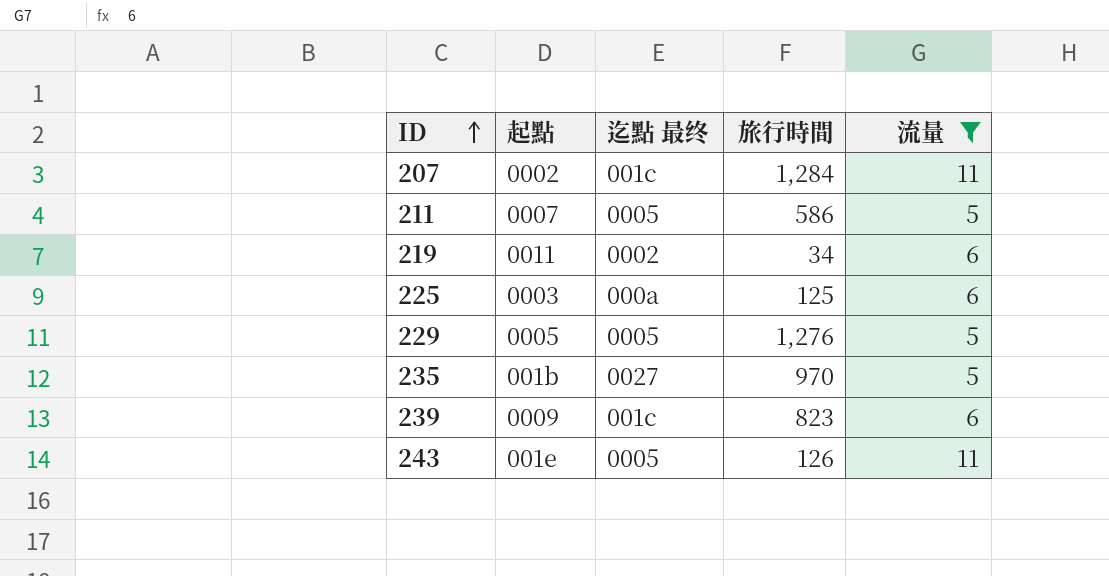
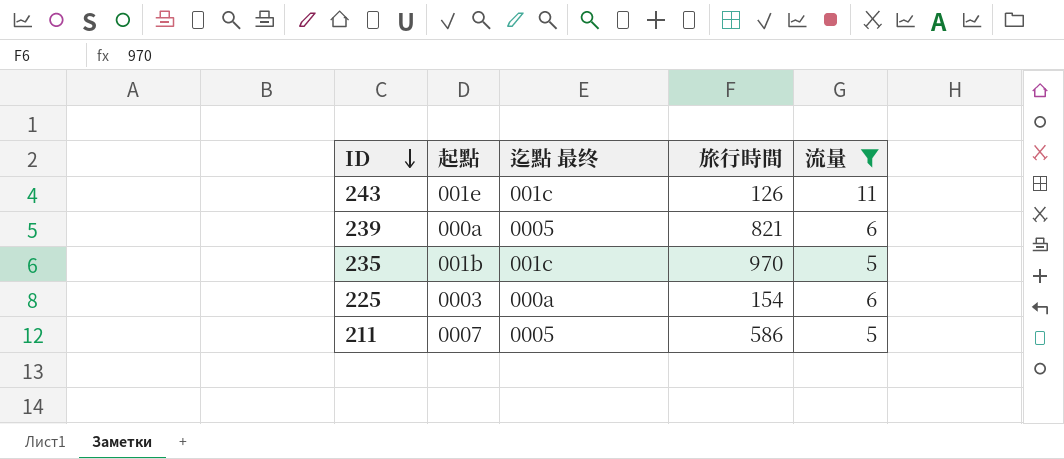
row order: ID ascending -> ID descending
row 207: 0002 | 001c | 1,284 | 11 -> none
row 219: 0011 | 0002 | 34 | 6 -> none
row 229: 0005 | 0005 | 1,276 | 5 -> none
243 | 迄點 最终: 0005 -> 001c
239 | 起點: 0009 -> 000a
239 | 迄點 最终: 001c -> 0005
239 | 旅行時間: 823 -> 821
235 | 迄點 最终: 0027 -> 001c
225 | 旅行時間: 125 -> 154

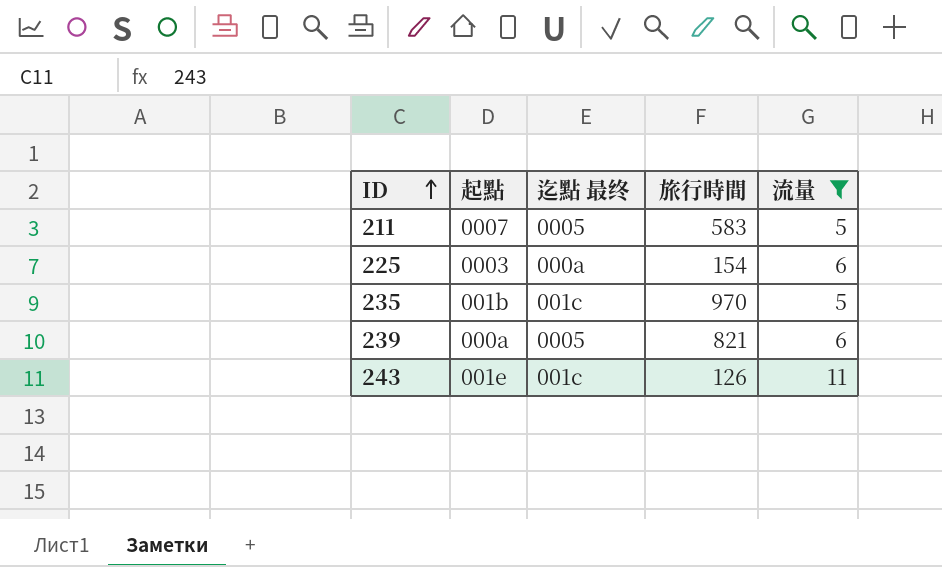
row order: ID descending -> ID ascending
211 | 旅行時間: 586 -> 583

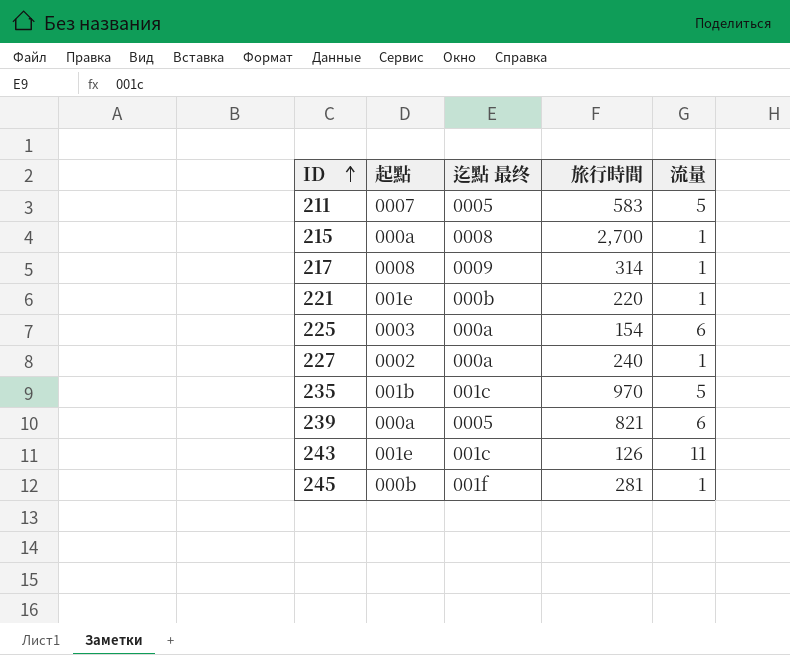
filter: 流量 != 1 -> none

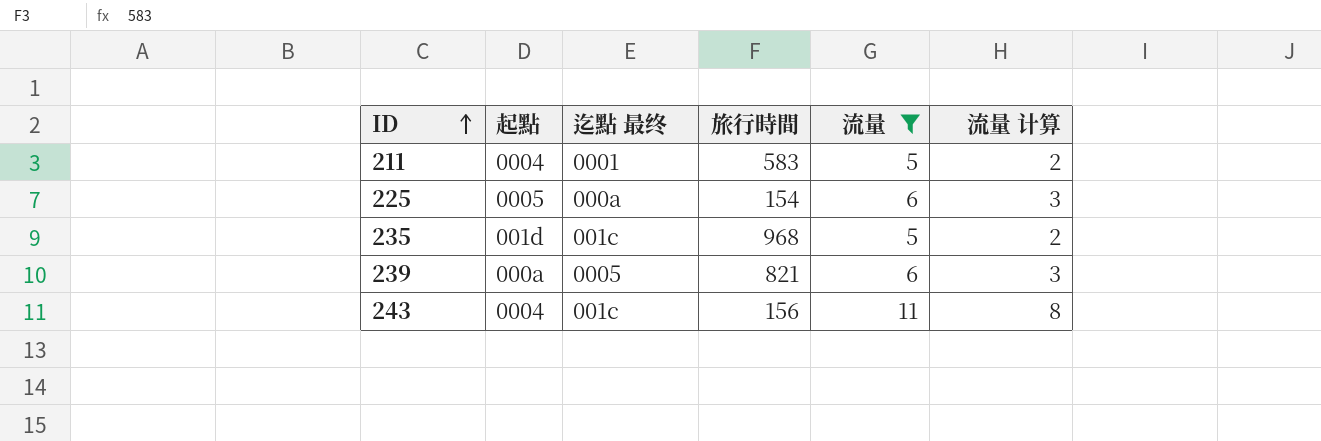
filter: none -> 流量 != 1
column 流量 计算 | formula: none -> [流量] - 3
211 | 起點: 0007 -> 0004
211 | 迄點 最终: 0005 -> 0001
225 | 起點: 0003 -> 0005
235 | 起點: 001b -> 001d
235 | 旅行時間: 970 -> 968
243 | 起點: 001e -> 0004
243 | 旅行時間: 126 -> 156

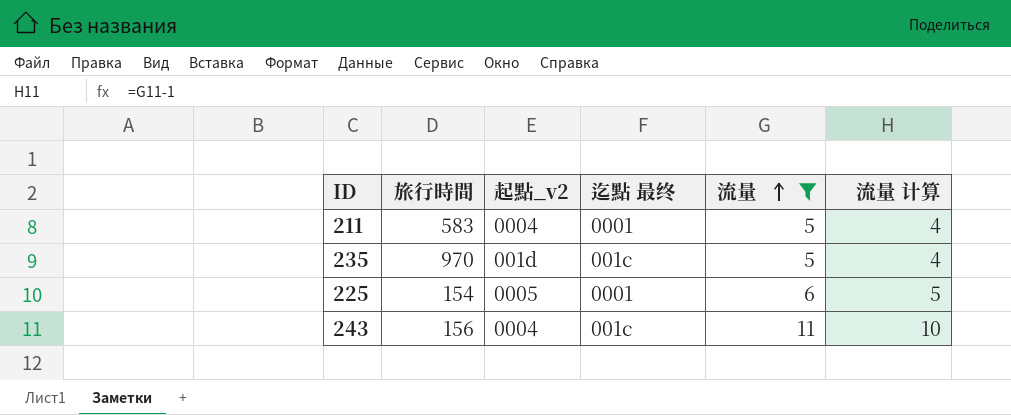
row order: ID ascending -> 流量 ascending
column 旅行時間 | position: 4 -> 2
column name: 起點 -> 起點_v2
column 流量 计算 | formula: [流量] - 3 -> [流量] - 1
row 239: 000a | 0005 | 821 | 6 | 3 -> none
235 | 旅行時間: 968 -> 970
225 | 迄點 最终: 000a -> 0001

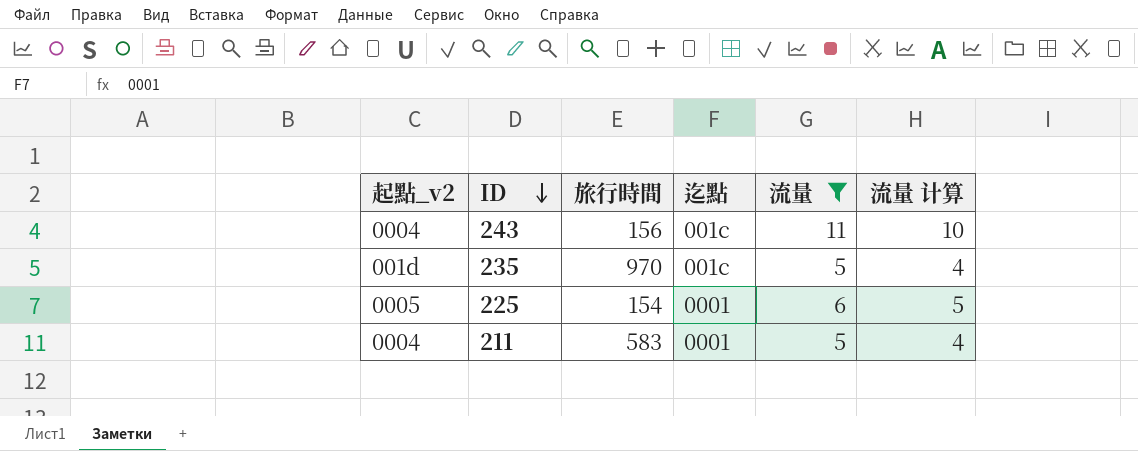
row order: 流量 ascending -> ID descending
column 起點_v2 | position: 3 -> 1
column name: 迄點 最终 -> 迄點

